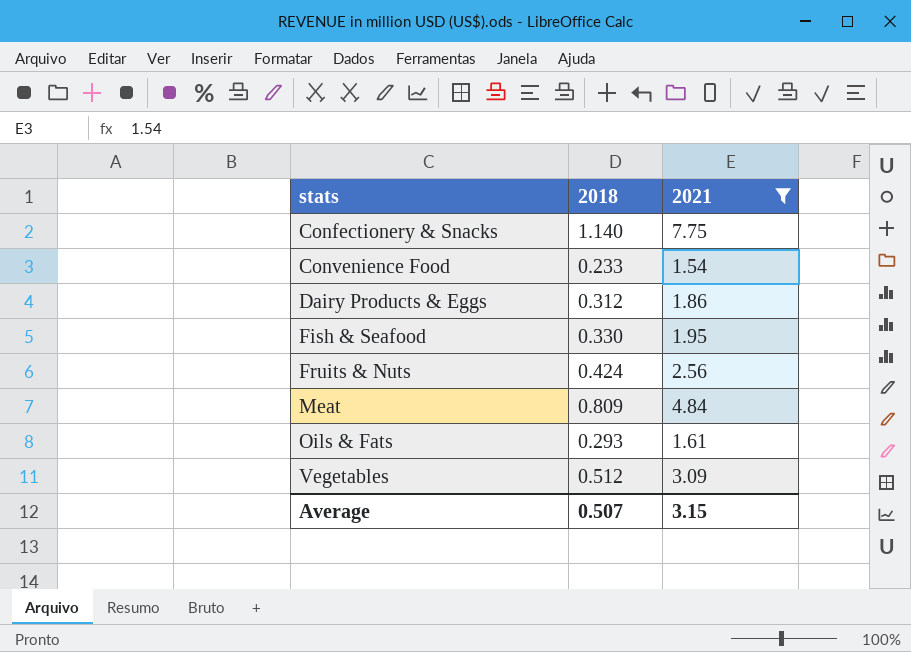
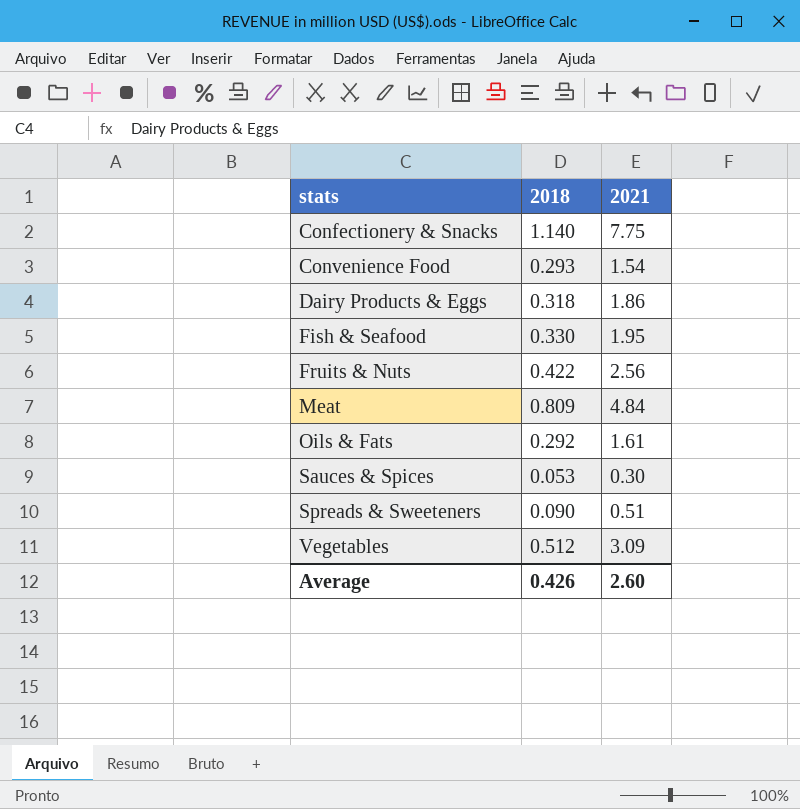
filter: 2021 >= 1.54 -> none
Convenience Food | 2018: 0.233 -> 0.293
Dairy Products & Eggs | 2018: 0.312 -> 0.318
Fruits & Nuts | 2018: 0.424 -> 0.422
Oils & Fats | 2018: 0.293 -> 0.292
Average | 2018: 0.507 -> 0.426
Average | 2021: 3.15 -> 2.60

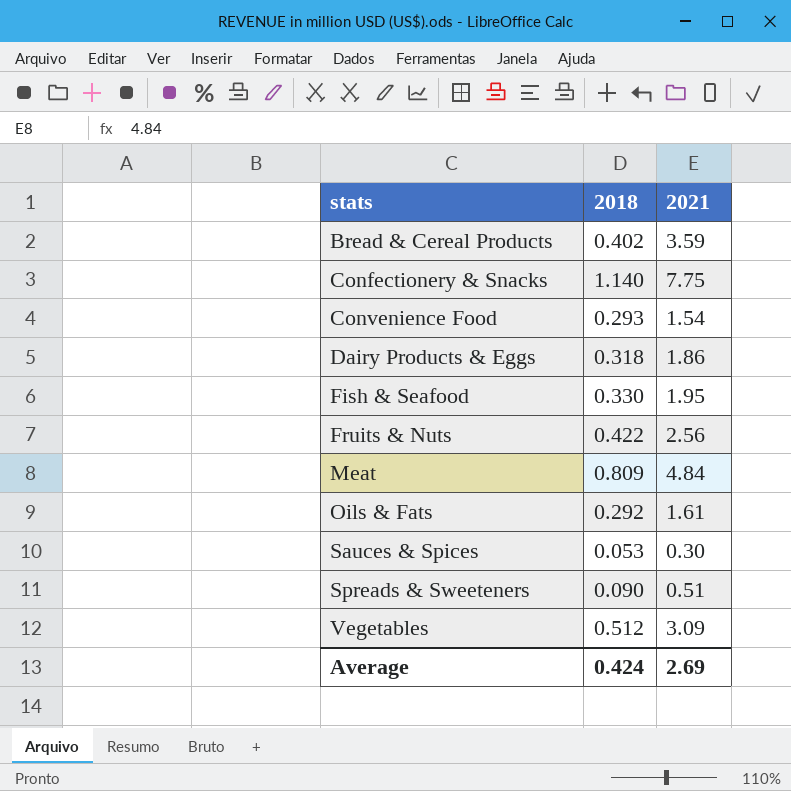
row Bread & Cereal Products: none -> 0.402 | 3.59
Average | 2018: 0.426 -> 0.424
Average | 2021: 2.60 -> 2.69

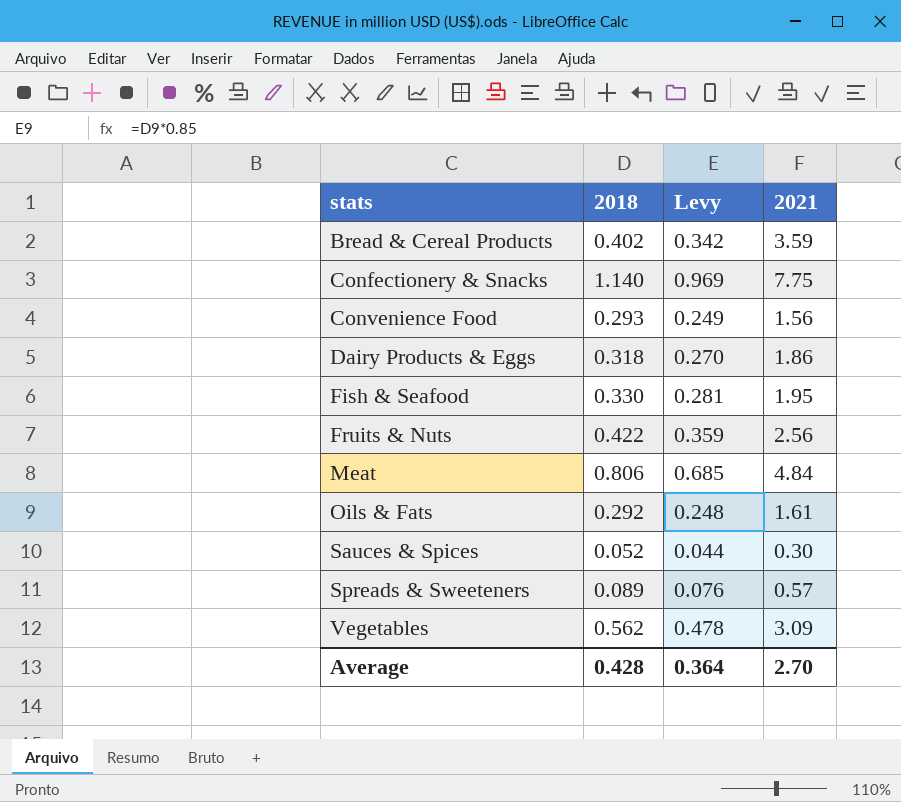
column Levy | formula: none -> [2018] * 0.85
Convenience Food | 2021: 1.54 -> 1.56
Meat | 2018: 0.809 -> 0.806
Sauces & Spices | 2018: 0.053 -> 0.052
Spreads & Sweeteners | 2018: 0.090 -> 0.089
Spreads & Sweeteners | 2021: 0.51 -> 0.57
Vegetables | 2018: 0.512 -> 0.562
Average | 2018: 0.424 -> 0.428
Average | 2021: 2.69 -> 2.70

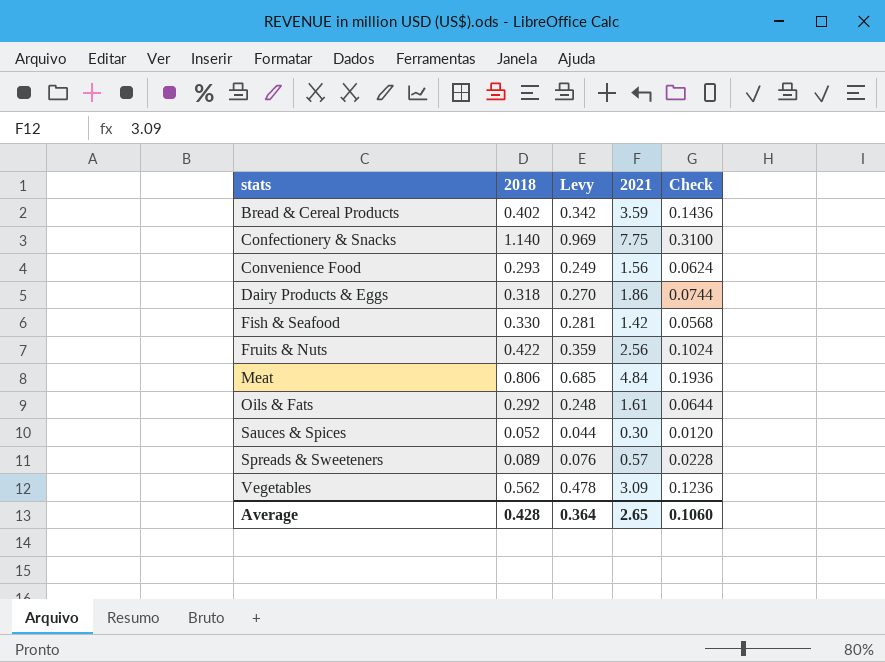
column Check | formula: none -> [2021] * 0.04
Fish & Seafood | 2021: 1.95 -> 1.42
Average | 2021: 2.70 -> 2.65

